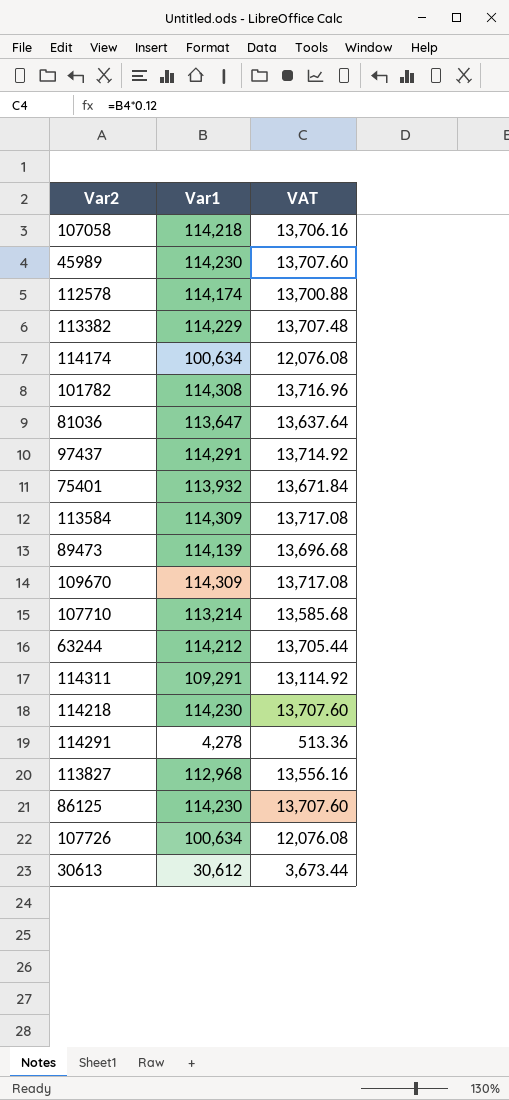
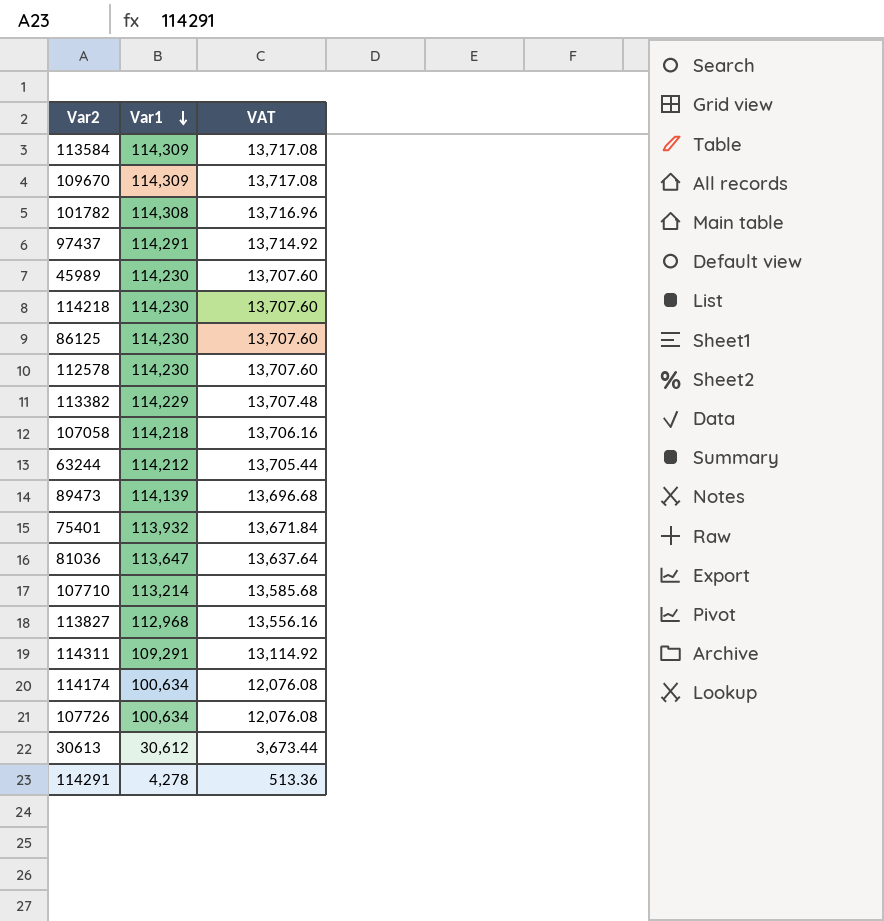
row order: none -> Var1 descending
112578 | Var1: 114,174 -> 114,230
112578 | VAT: 13,700.88 -> 13,707.60

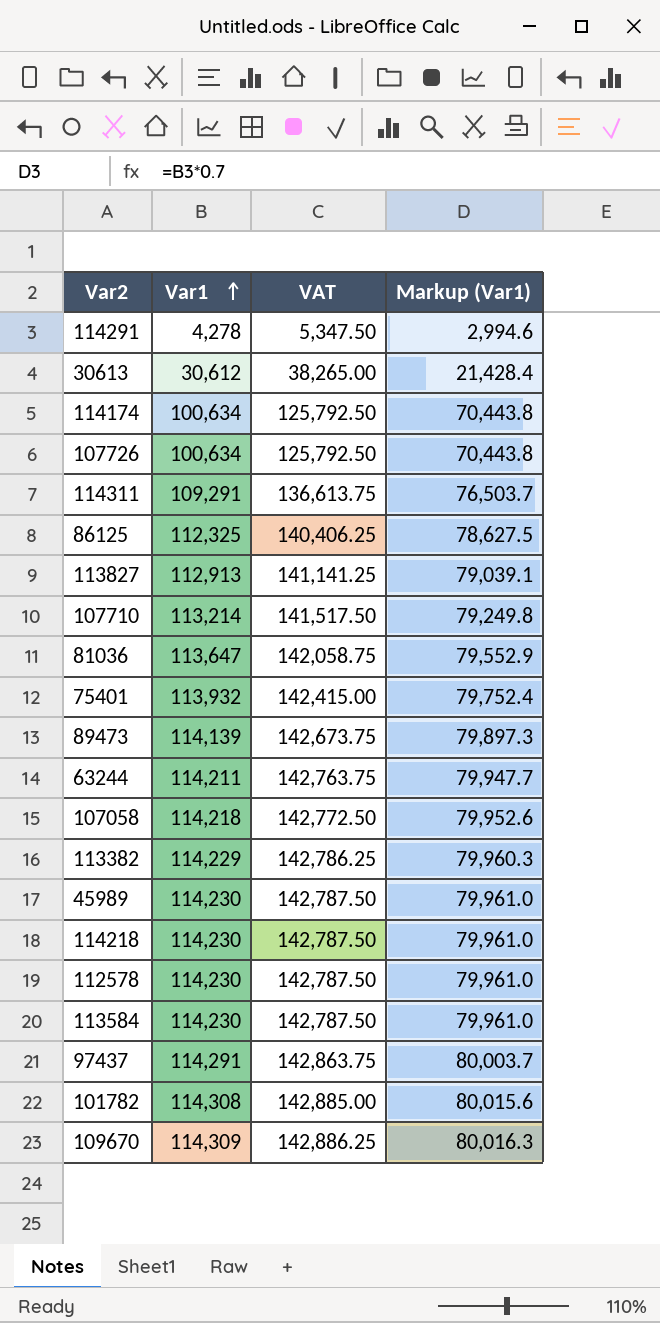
row order: Var1 descending -> Var1 ascending
column VAT | formula: [Var1] * 0.12 -> [Var1] * 1.25
column Markup (Var1) | formula: none -> [Var1] * 0.7
86125 | Var1: 114,230 -> 112,325
113827 | Var1: 112,968 -> 112,913
63244 | Var1: 114,212 -> 114,211
113584 | Var1: 114,309 -> 114,230

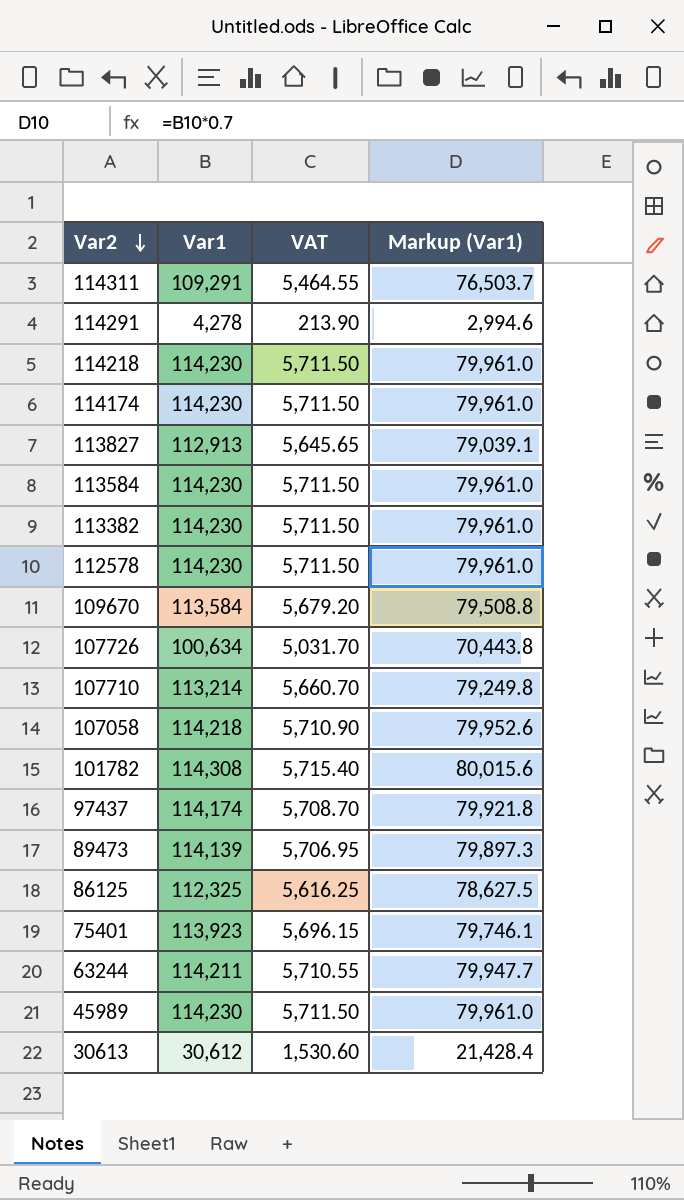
row order: Var1 ascending -> Var2 descending
column VAT | formula: [Var1] * 1.25 -> [Var1] * 0.05
row 81036: 113,647 | 142,058.75 | 79,552.9 -> none
114174 | Var1: 100,634 -> 114,230
114174 | Markup (Var1): 70,443.8 -> 79,961.0
113382 | Var1: 114,229 -> 114,230
113382 | Markup (Var1): 79,960.3 -> 79,961.0
109670 | Var1: 114,309 -> 113,584
109670 | Markup (Var1): 80,016.3 -> 79,508.8
97437 | Var1: 114,291 -> 114,174
97437 | Markup (Var1): 80,003.7 -> 79,921.8
75401 | Var1: 113,932 -> 113,923
75401 | Markup (Var1): 79,752.4 -> 79,746.1

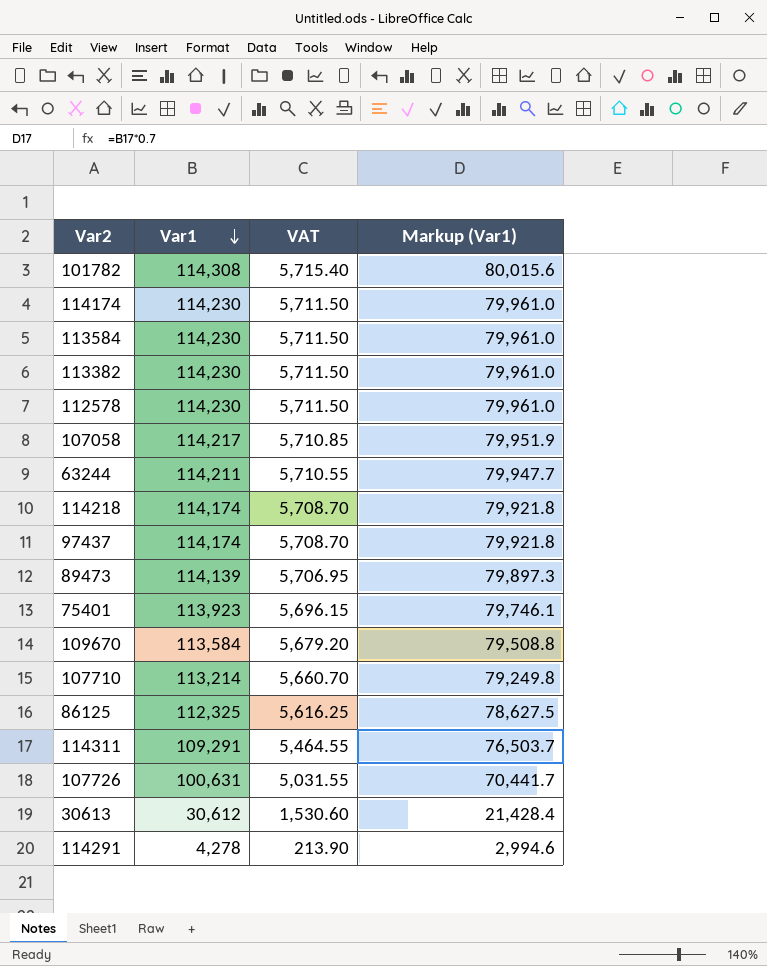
row order: Var2 descending -> Var1 descending
row 113827: 112,913 | 5,645.65 | 79,039.1 -> none
row 45989: 114,230 | 5,711.50 | 79,961.0 -> none
107058 | Var1: 114,218 -> 114,217
107058 | VAT: 5,710.90 -> 5,710.85
107058 | Markup (Var1): 79,952.6 -> 79,951.9
114218 | Var1: 114,230 -> 114,174
114218 | VAT: 5,711.50 -> 5,708.70
114218 | Markup (Var1): 79,961.0 -> 79,921.8
107726 | Var1: 100,634 -> 100,631
107726 | VAT: 5,031.70 -> 5,031.55
107726 | Markup (Var1): 70,443.8 -> 70,441.7

